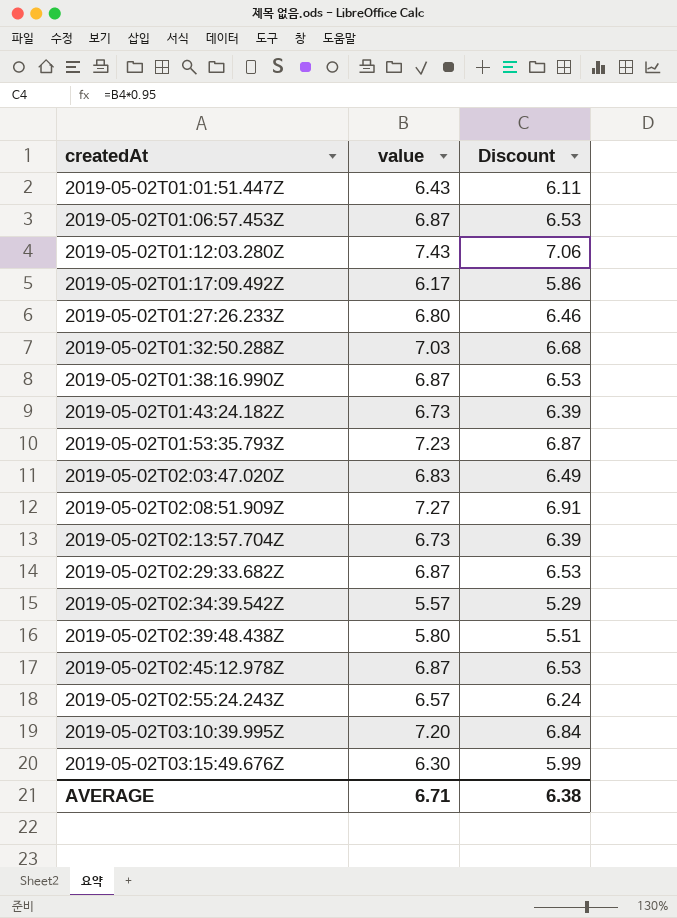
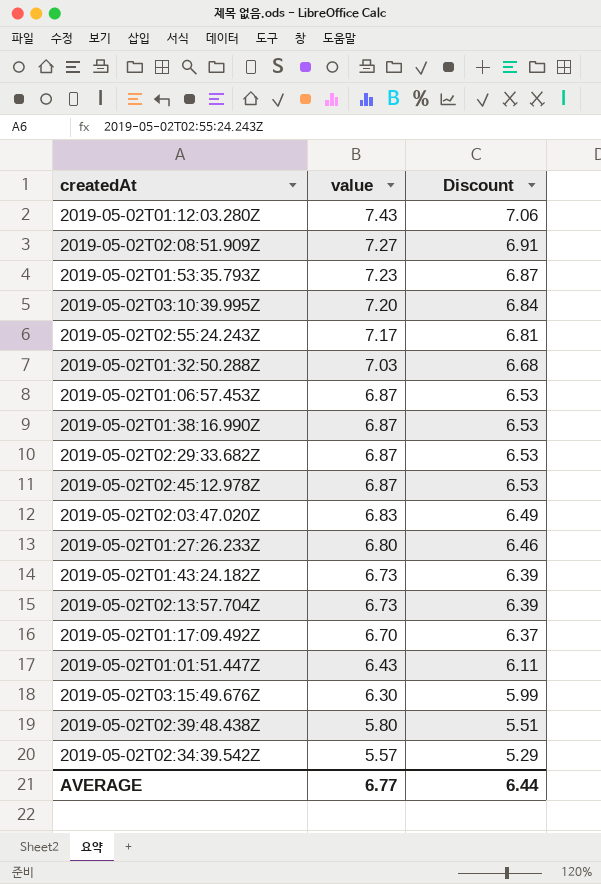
row order: createdAt ascending -> value descending
2019-05-02T02:55:24.243Z | value: 6.57 -> 7.17
2019-05-02T02:55:24.243Z | Discount: 6.24 -> 6.81
2019-05-02T01:17:09.492Z | value: 6.17 -> 6.70
2019-05-02T01:17:09.492Z | Discount: 5.86 -> 6.37
AVERAGE | value: 6.71 -> 6.77
AVERAGE | Discount: 6.38 -> 6.44

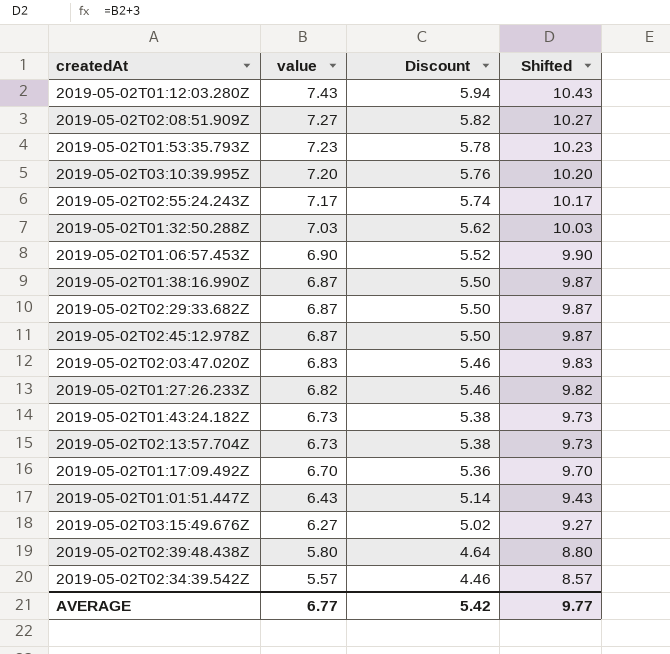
column Discount | formula: [value] * 0.95 -> [value] * 0.8
column Shifted | formula: none -> [value] + 3
2019-05-02T01:06:57.453Z | value: 6.87 -> 6.90
2019-05-02T01:27:26.233Z | value: 6.80 -> 6.82
2019-05-02T03:15:49.676Z | value: 6.30 -> 6.27
AVERAGE | Discount: 6.44 -> 5.42

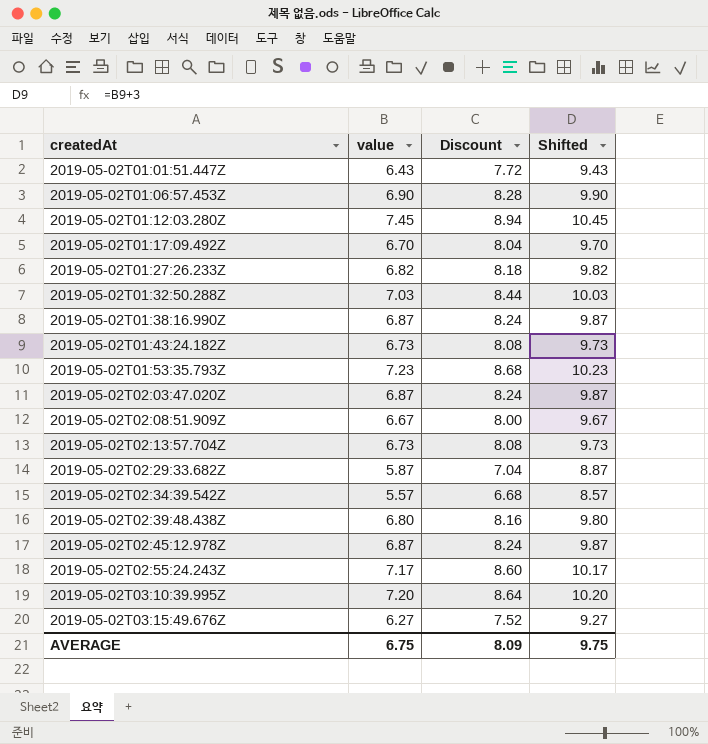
row order: value descending -> createdAt ascending
column Discount | formula: [value] * 0.8 -> [value] * 1.2
2019-05-02T01:12:03.280Z | value: 7.43 -> 7.45
2019-05-02T01:12:03.280Z | Shifted: 10.43 -> 10.45
2019-05-02T02:03:47.020Z | value: 6.83 -> 6.87
2019-05-02T02:03:47.020Z | Shifted: 9.83 -> 9.87
2019-05-02T02:08:51.909Z | value: 7.27 -> 6.67
2019-05-02T02:08:51.909Z | Shifted: 10.27 -> 9.67
2019-05-02T02:29:33.682Z | value: 6.87 -> 5.87
2019-05-02T02:29:33.682Z | Shifted: 9.87 -> 8.87
2019-05-02T02:39:48.438Z | value: 5.80 -> 6.80
2019-05-02T02:39:48.438Z | Shifted: 8.80 -> 9.80
AVERAGE | value: 6.77 -> 6.75
AVERAGE | Discount: 5.42 -> 8.09
AVERAGE | Shifted: 9.77 -> 9.75

